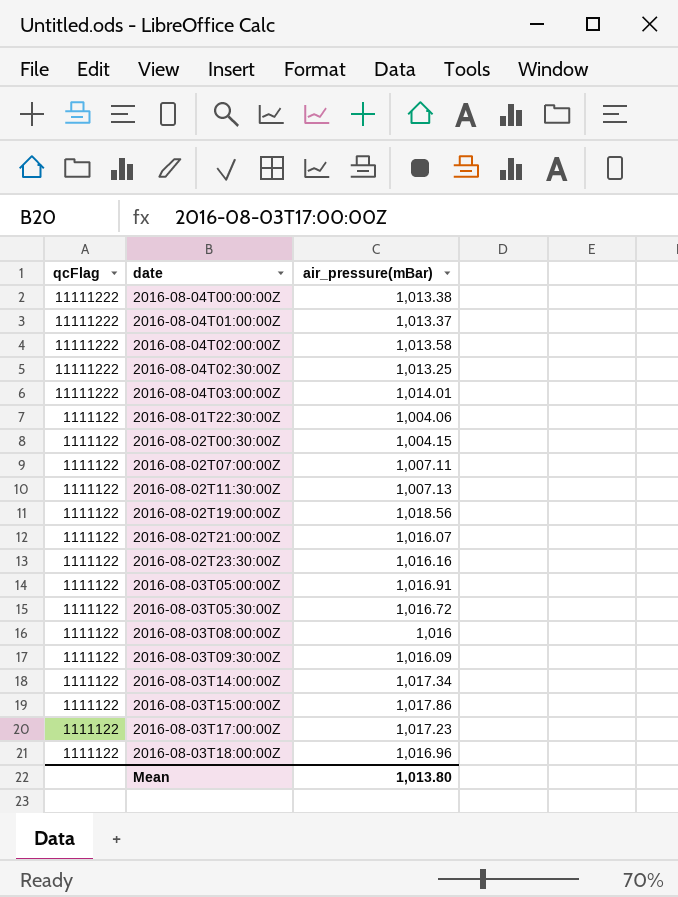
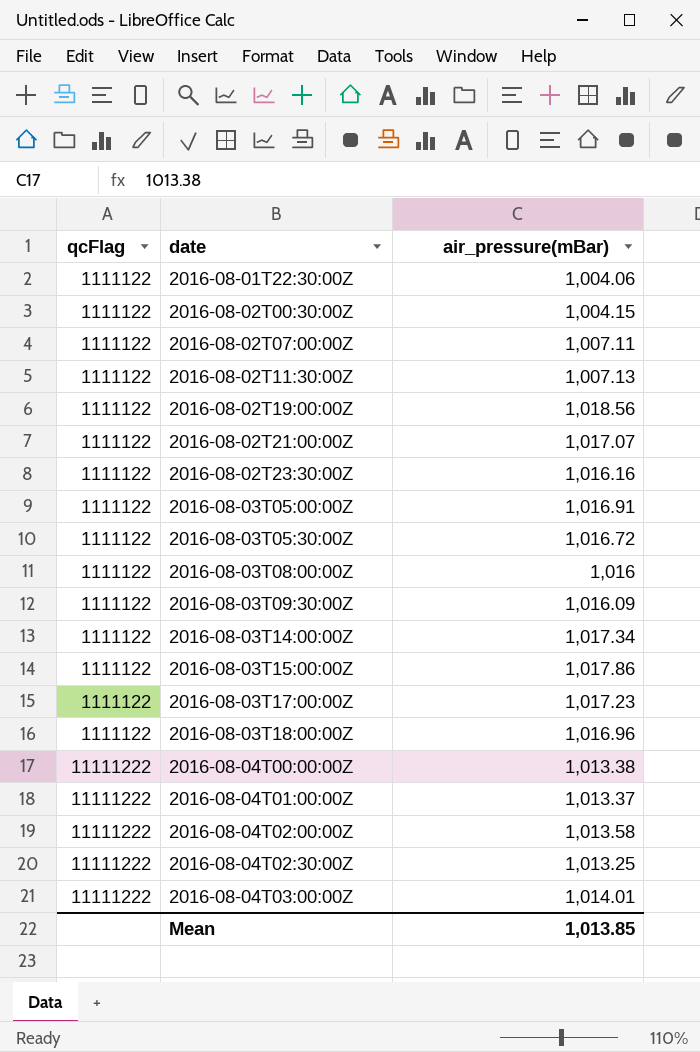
row order: qcFlag descending -> qcFlag ascending
2016-08-02T21:00:00Z | air_pressure(mBar): 1,016.07 -> 1,017.07
Mean | air_pressure(mBar): 1,013.80 -> 1,013.85

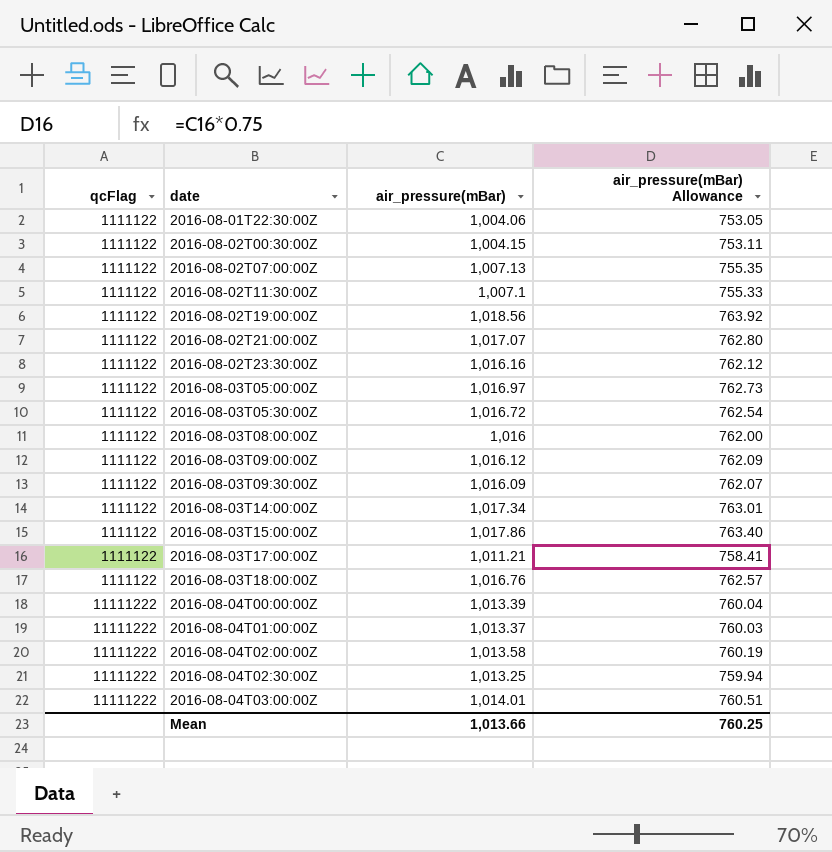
column air_pressure(mBar) Allowance | formula: none -> [air_pressure(mBar)] * 0.75
2016-08-02T07:00:00Z | air_pressure(mBar): 1,007.11 -> 1,007.13
2016-08-02T11:30:00Z | air_pressure(mBar): 1,007.13 -> 1,007.1
2016-08-03T05:00:00Z | air_pressure(mBar): 1,016.91 -> 1,016.97
row 2016-08-03T09:00:00Z: none -> 1111122 | 1,016.12 | 762.09
2016-08-03T17:00:00Z | air_pressure(mBar): 1,017.23 -> 1,011.21
2016-08-03T18:00:00Z | air_pressure(mBar): 1,016.96 -> 1,016.76
2016-08-04T00:00:00Z | air_pressure(mBar): 1,013.38 -> 1,013.39
Mean | air_pressure(mBar): 1,013.85 -> 1,013.66

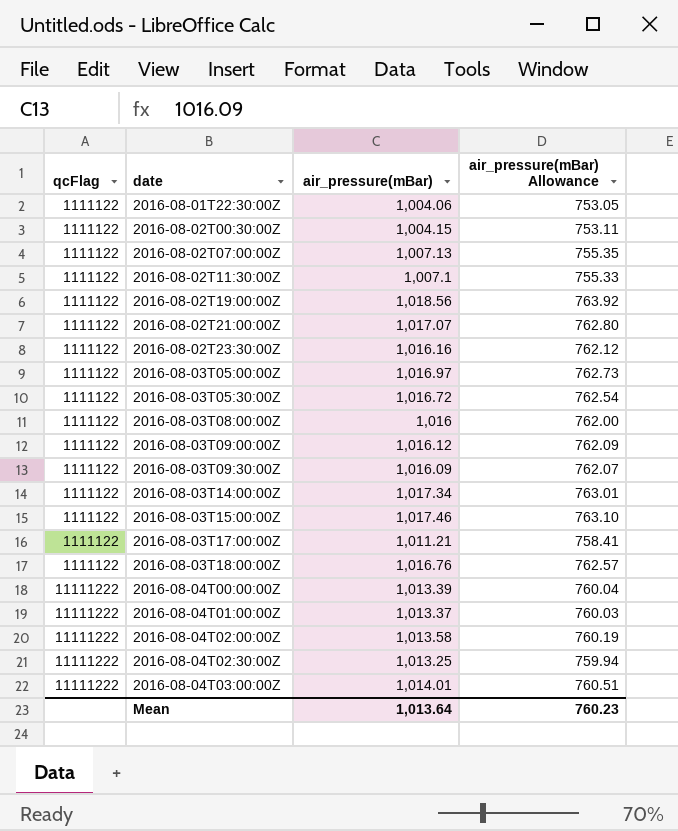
2016-08-03T15:00:00Z | air_pressure(mBar): 1,017.86 -> 1,017.46
2016-08-03T15:00:00Z | air_pressure(mBar) Allowance: 763.40 -> 763.10
Mean | air_pressure(mBar): 1,013.66 -> 1,013.64
Mean | air_pressure(mBar) Allowance: 760.25 -> 760.23

